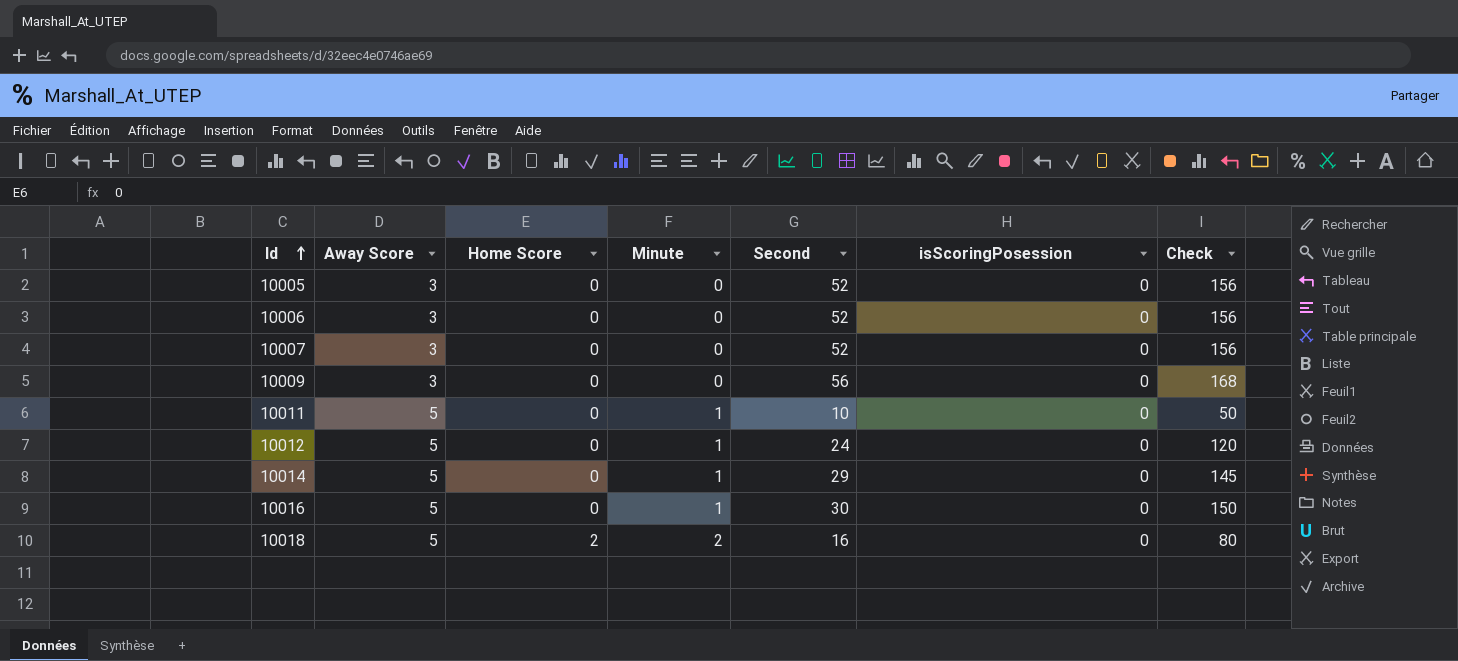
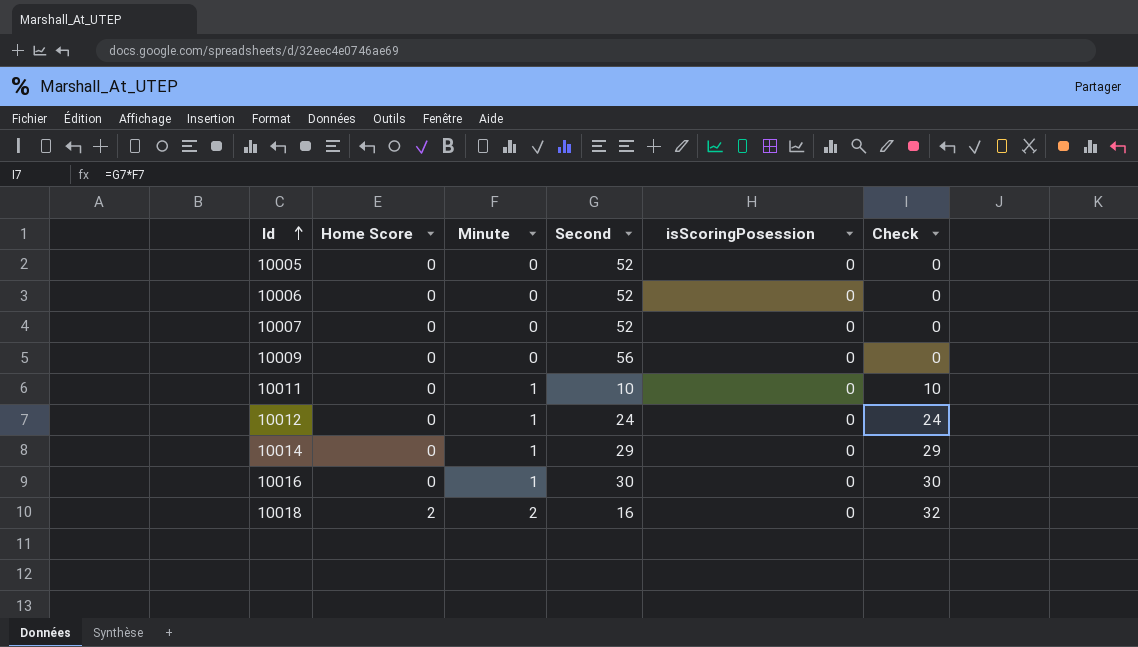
column Away Score | position: 2 -> none
column Check | formula: [Away Score] * [Second] -> [Minute] * [Second]

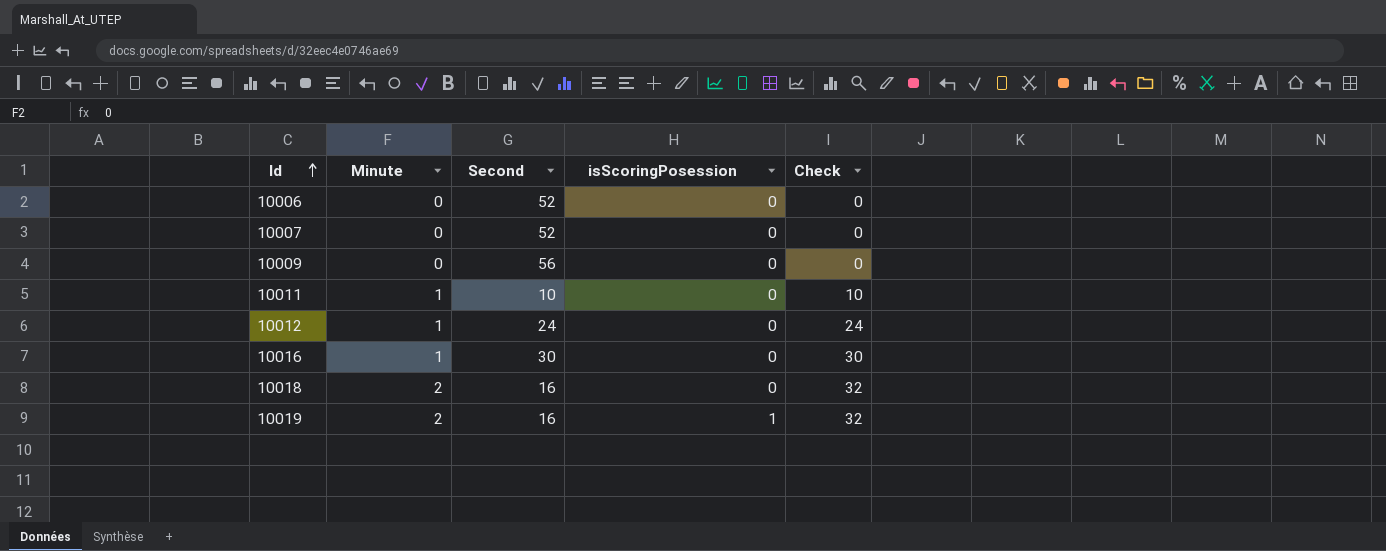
column Home Score | position: 2 -> none
row 10005: 0 | 0 | 52 | 0 | 0 -> none
row 10014: 0 | 1 | 29 | 0 | 29 -> none
row 10019: none -> 2 | 16 | 1 | 32

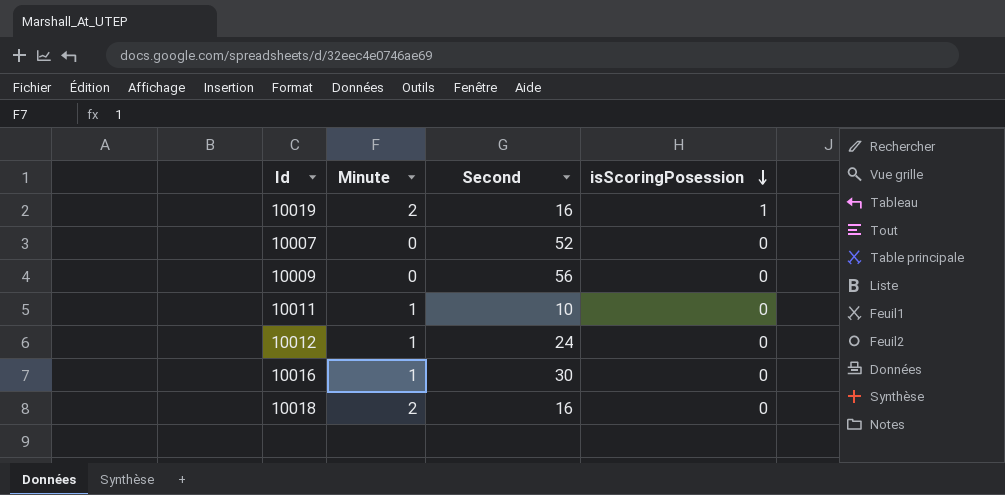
row order: Id ascending -> isScoringPosession descending
column Check | formula: [Minute] * [Second] -> none
row 10006: 0 | 52 | 0 | 0 -> none

